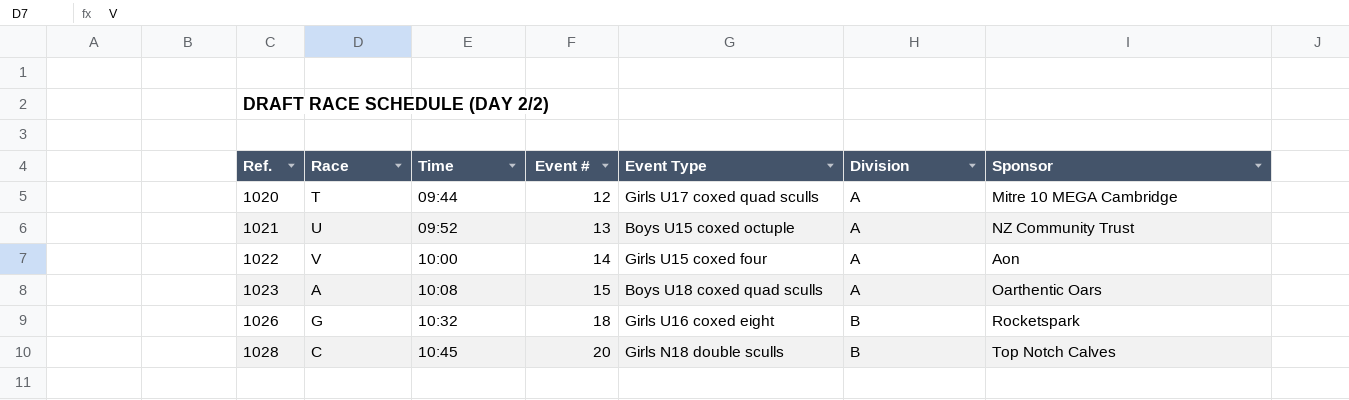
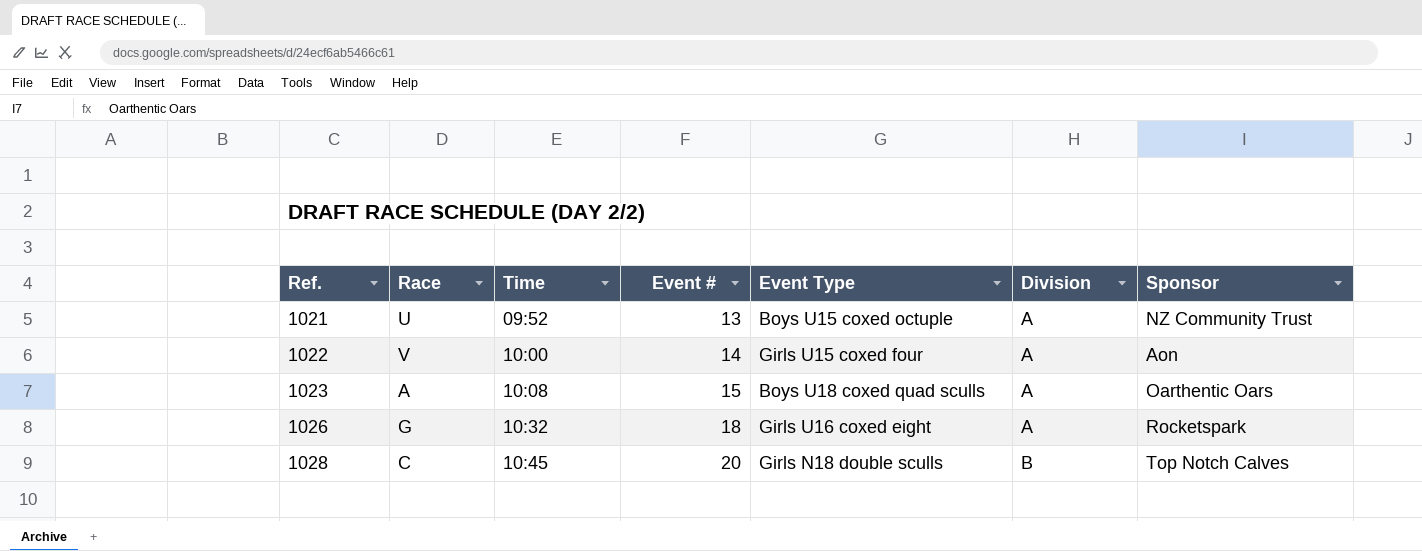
row 1020: T | 09:44 | 12 | Girls U17 coxed quad sculls | A | Mitre 10 MEGA Cambridge -> none
1026 | Division: B -> A

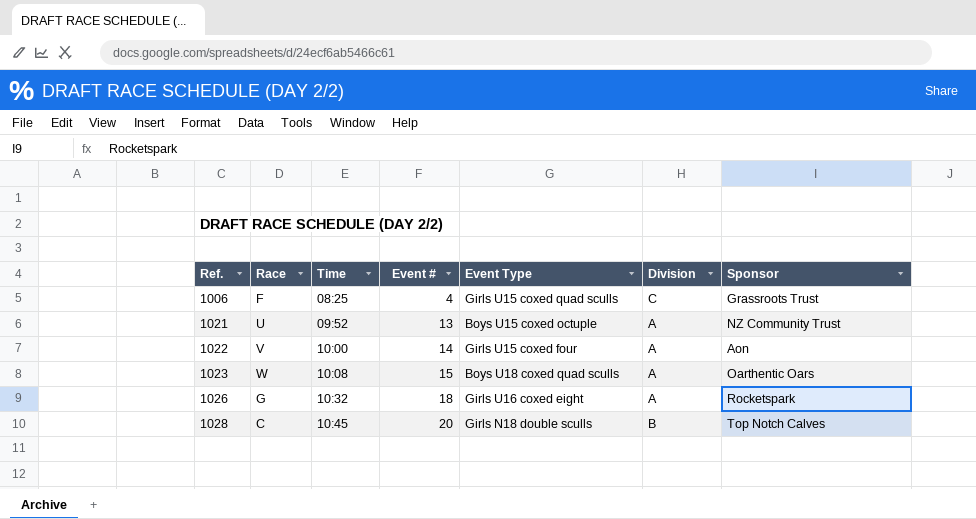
row 1006: none -> F | 08:25 | 4 | Girls U15 coxed quad sculls | C | Grassroots Trust
1023 | Race: A -> W

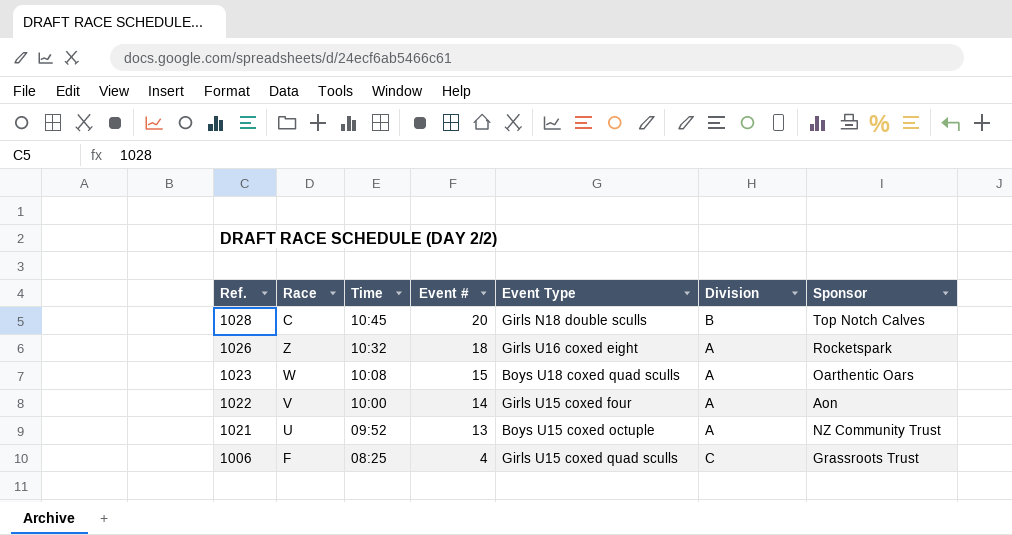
row order: Ref. ascending -> Ref. descending
1026 | Race: G -> Z

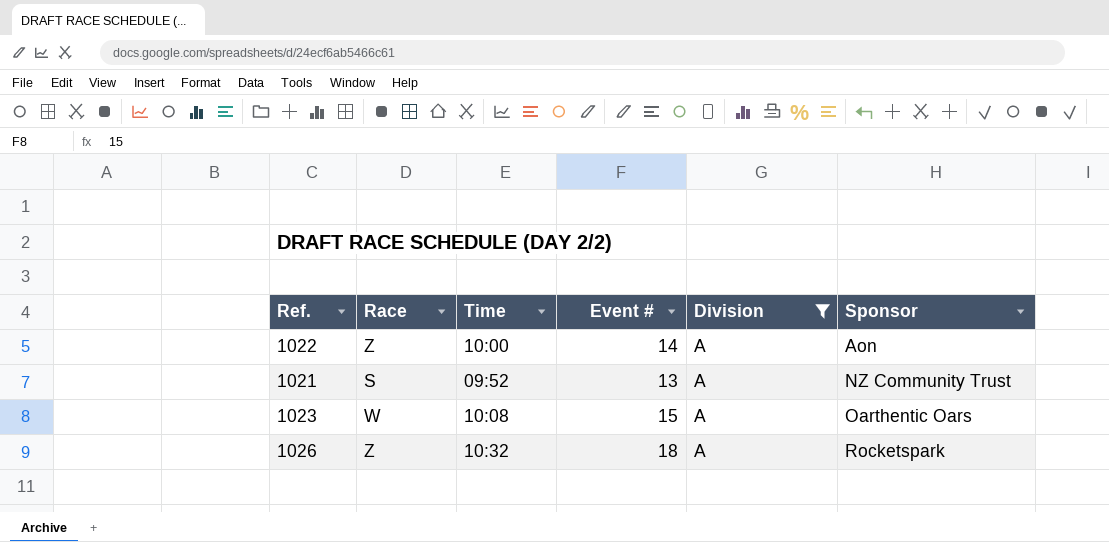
filter: none -> Division = A
row order: Ref. descending -> Sponsor ascending
column Event Type | position: 5 -> none
1022 | Race: V -> Z
1021 | Race: U -> S

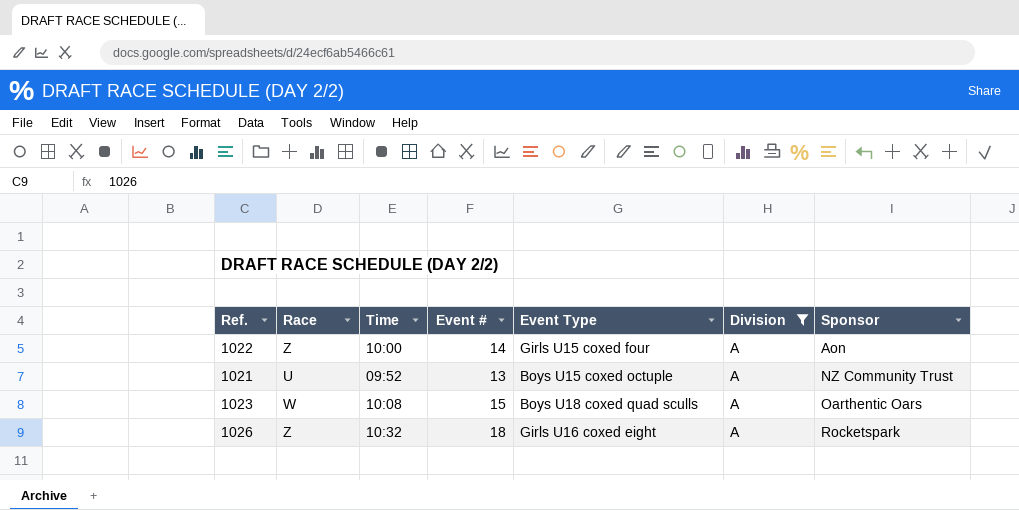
column Event Type | position: none -> 5
1021 | Race: S -> U

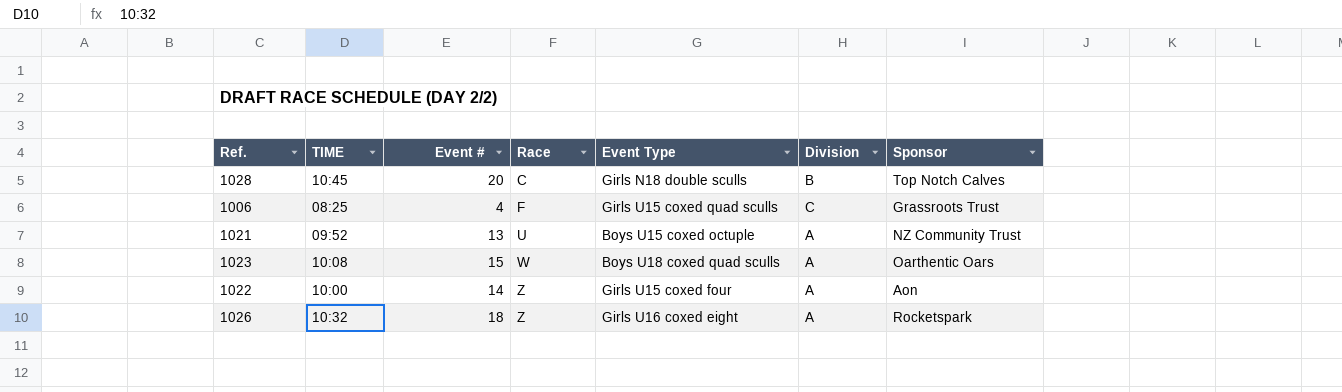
filter: Division = A -> none
row order: Sponsor ascending -> Race ascending
column name: Time -> TIME
column Race | position: 2 -> 4

